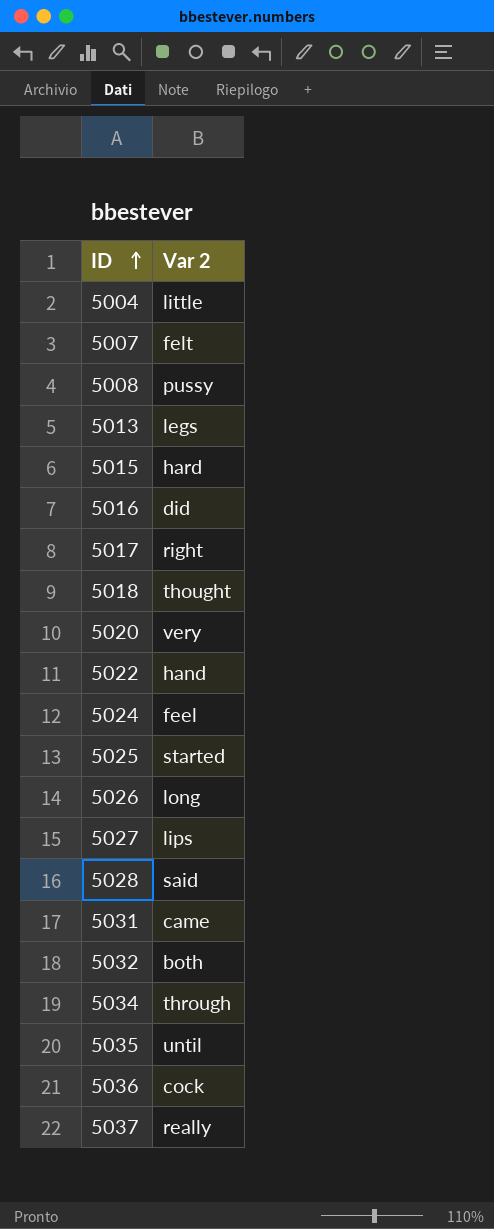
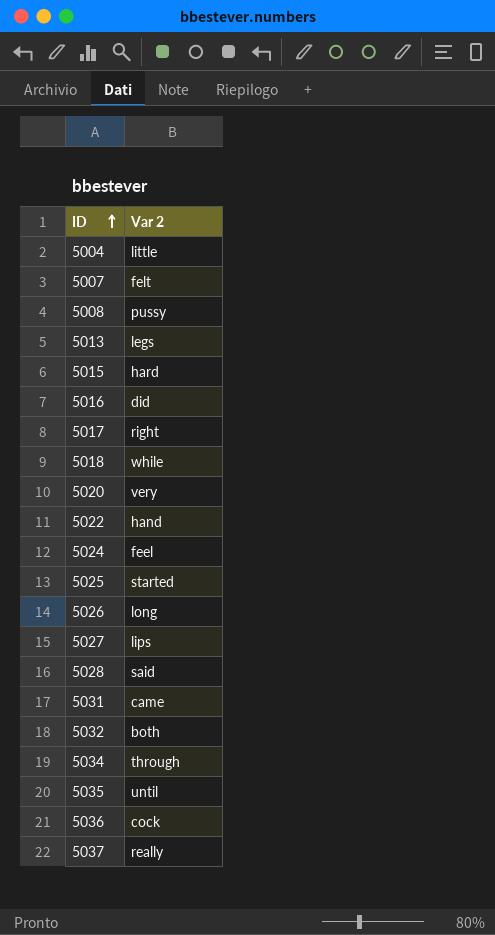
5018 | Var 2: thought -> while

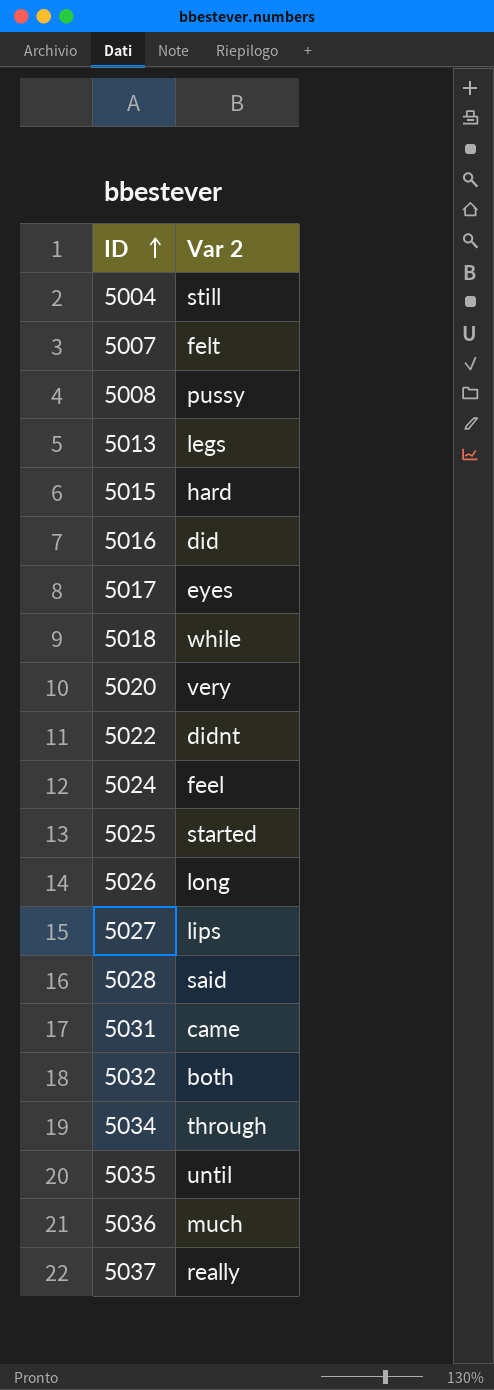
5004 | Var 2: little -> still
5017 | Var 2: right -> eyes
5022 | Var 2: hand -> didnt
5036 | Var 2: cock -> much

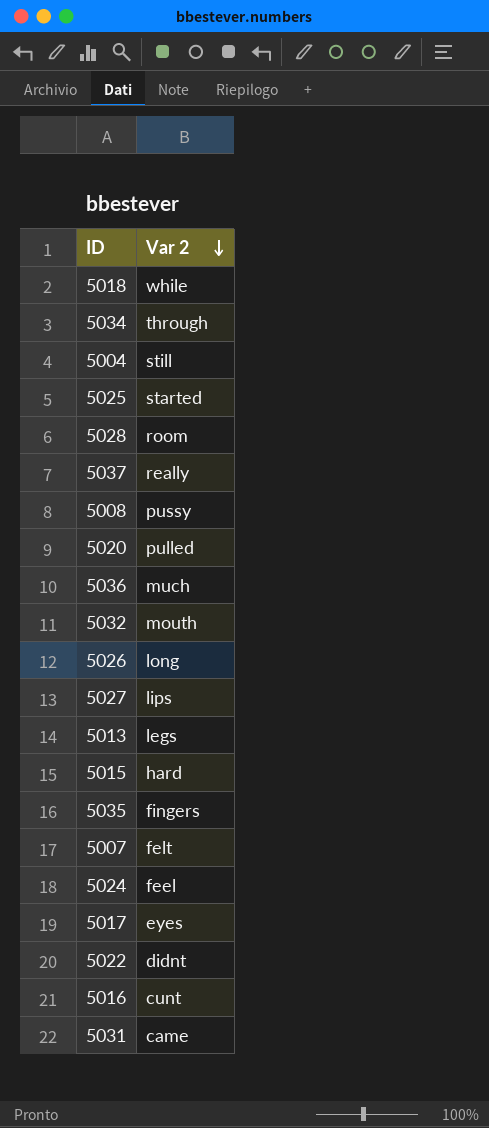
row order: ID ascending -> Var 2 descending
5028 | Var 2: said -> room
5020 | Var 2: very -> pulled
5032 | Var 2: both -> mouth
5035 | Var 2: until -> fingers
5016 | Var 2: did -> cunt

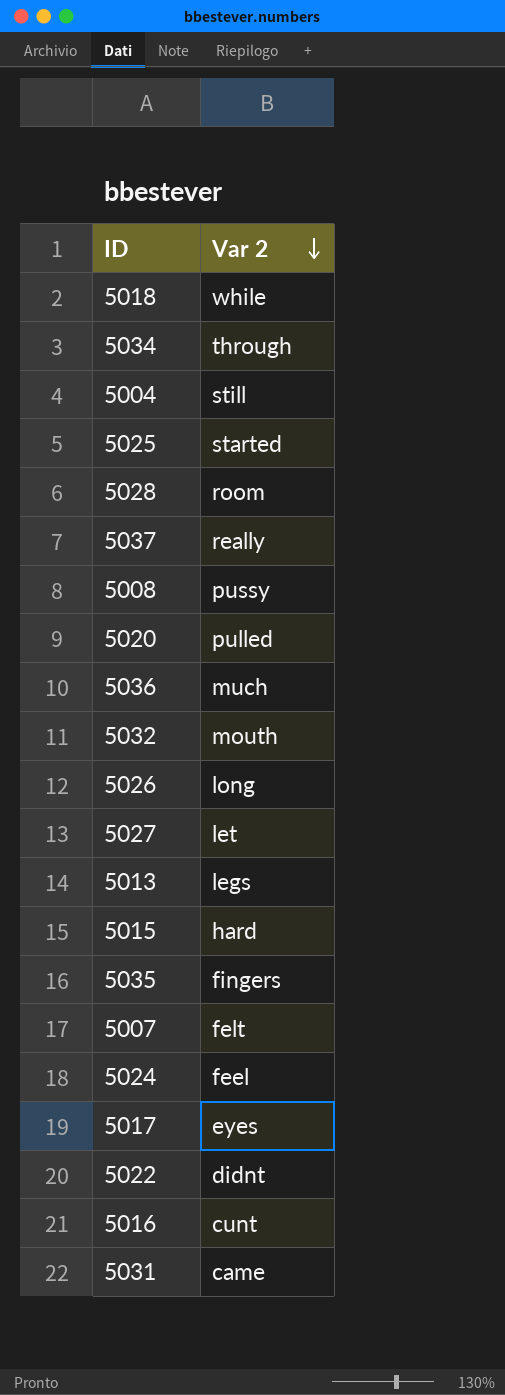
5027 | Var 2: lips -> let

